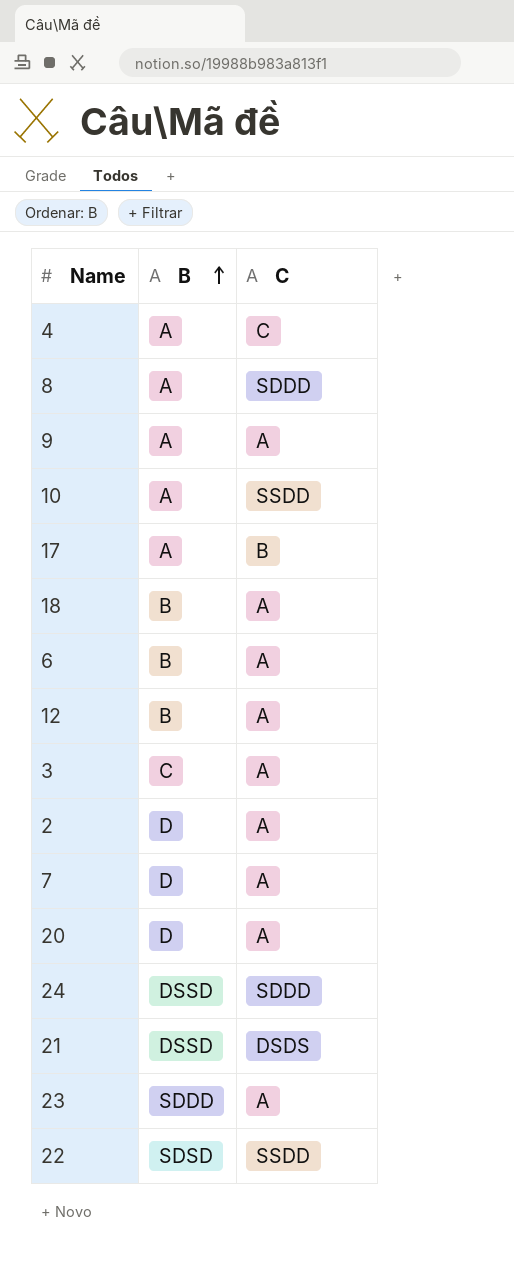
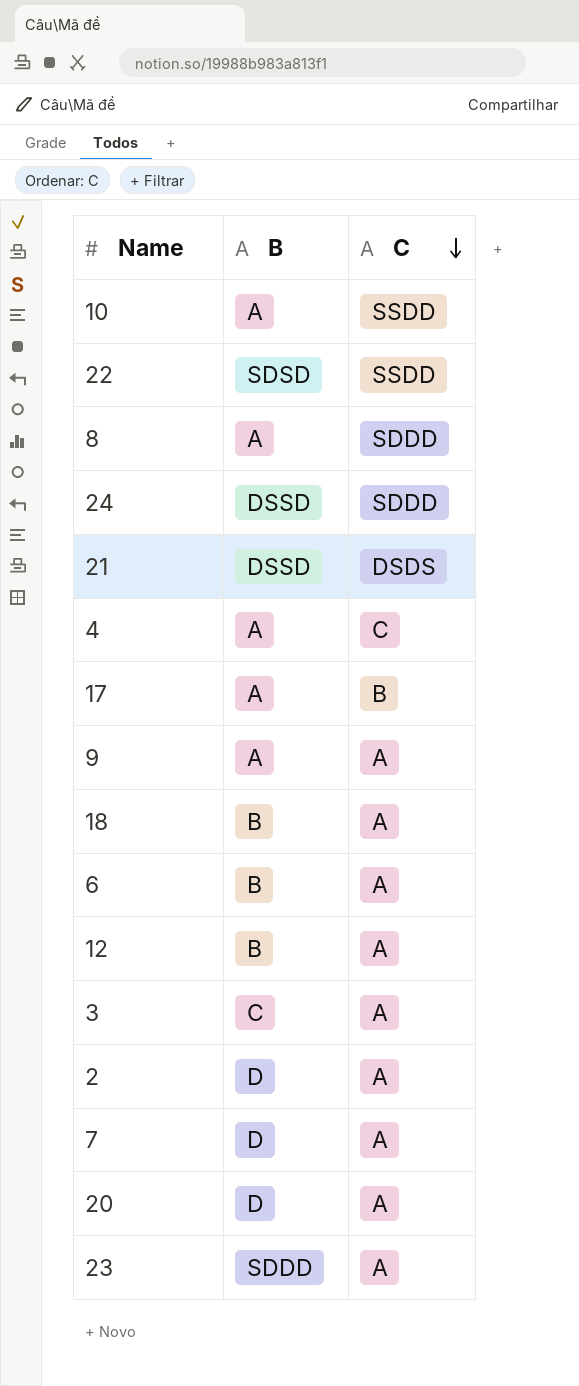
row order: B ascending -> C descending

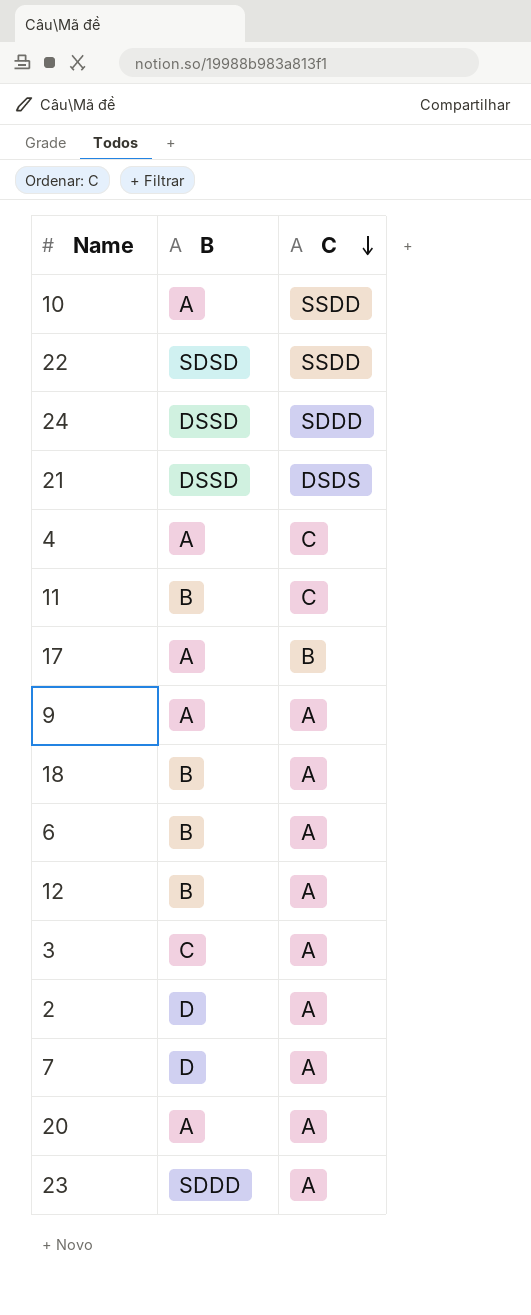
row 8: A | SDDD -> none
row 11: none -> B | C
20 | B: D -> A

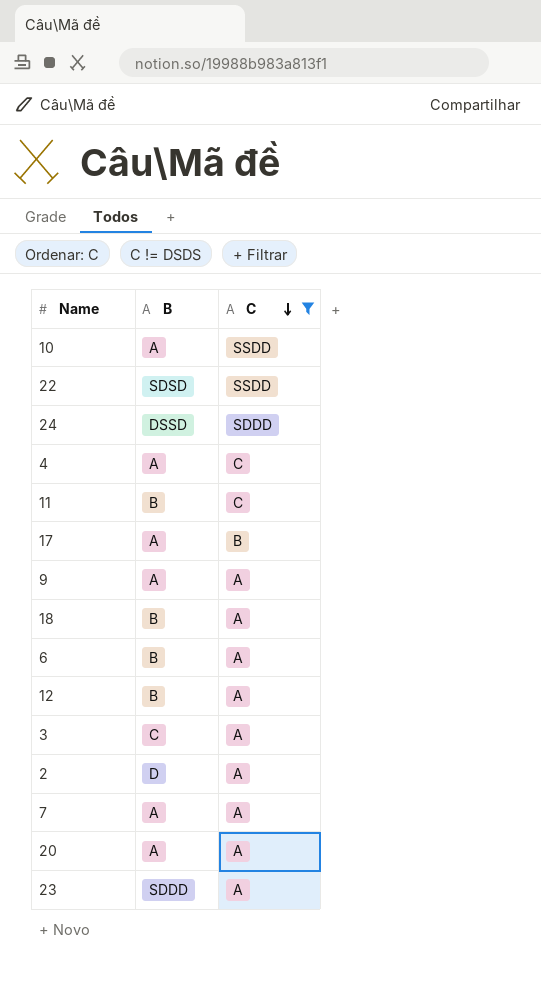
filter: none -> C != DSDS
7 | B: D -> A

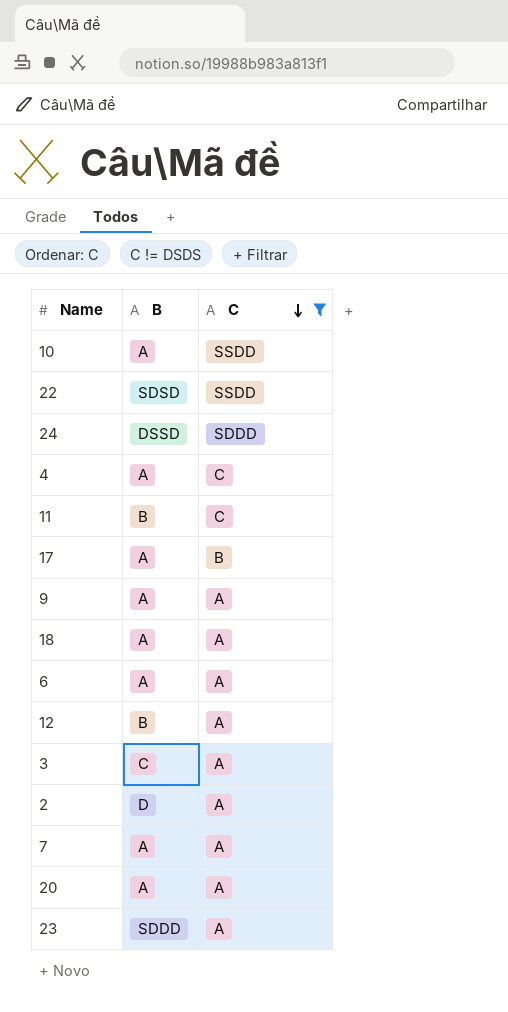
18 | B: B -> A
6 | B: B -> A

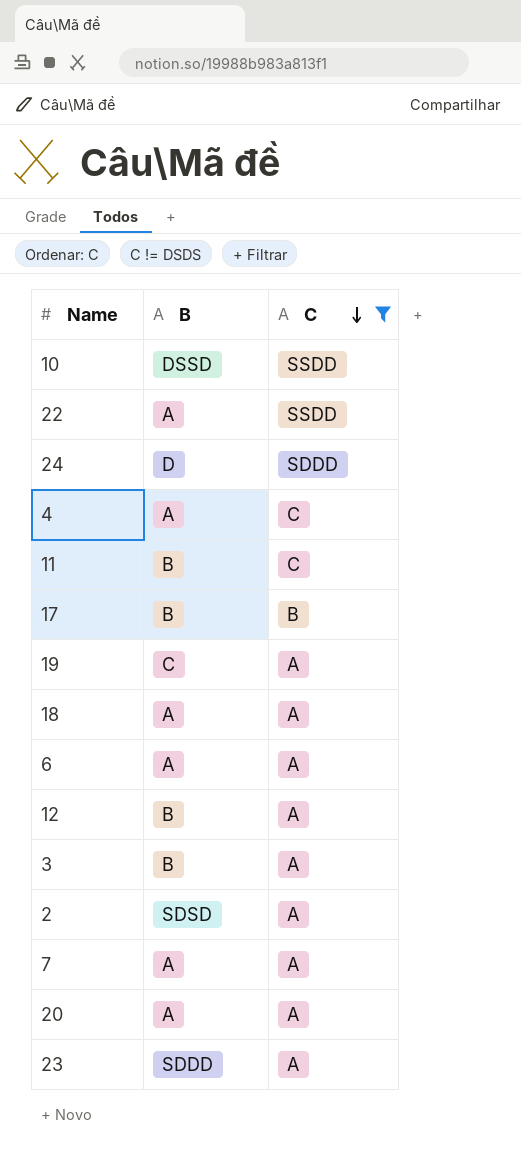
row 9: A | A -> none
10 | B: A -> DSSD
22 | B: SDSD -> A
24 | B: DSSD -> D
17 | B: A -> B
row 19: none -> C | A
3 | B: C -> B
2 | B: D -> SDSD

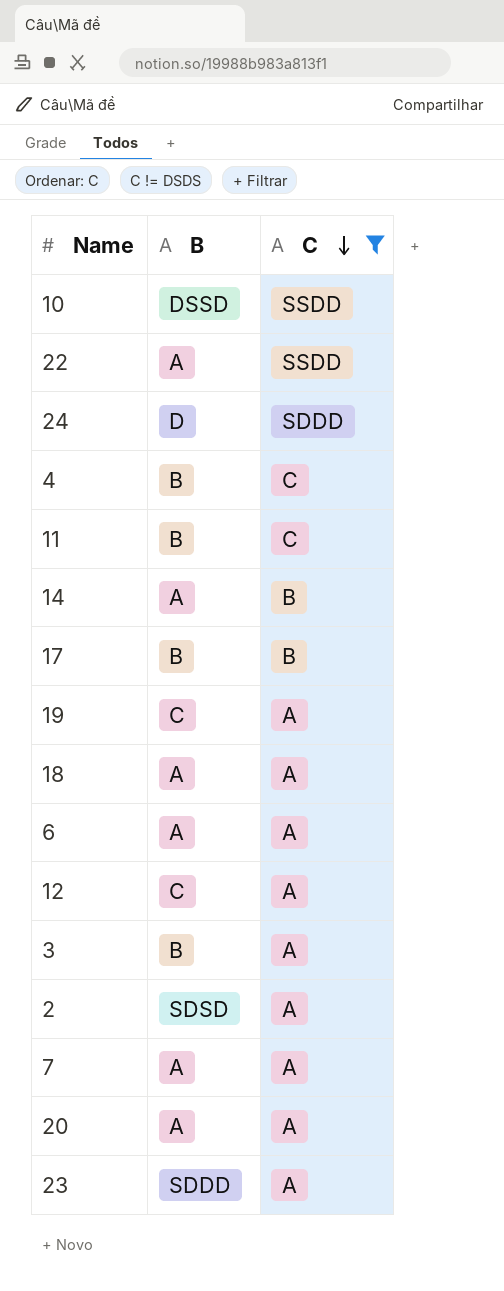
4 | B: A -> B
row 14: none -> A | B
12 | B: B -> C

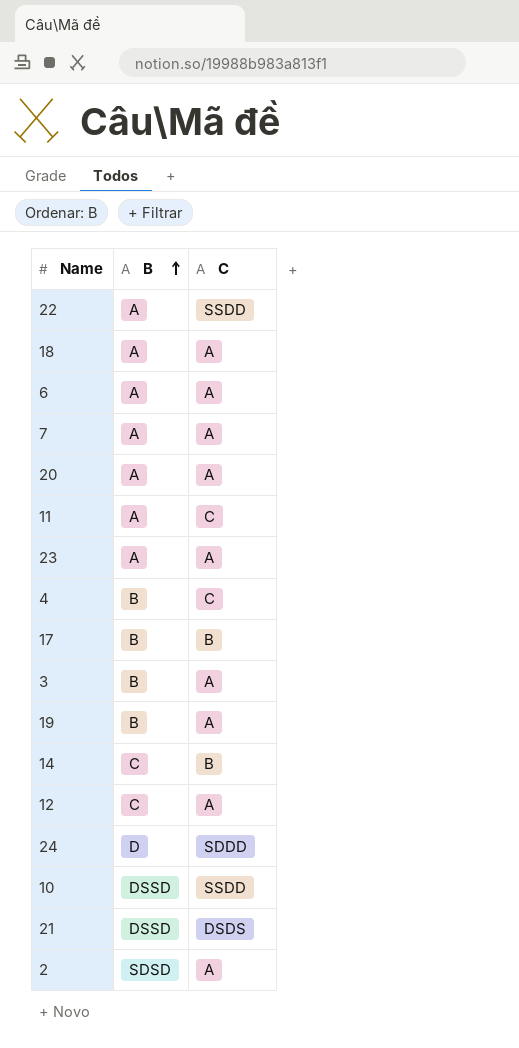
filter: C != DSDS -> none
row order: C descending -> B ascending
11 | B: B -> A
23 | B: SDDD -> A
19 | B: C -> B
14 | B: A -> C

